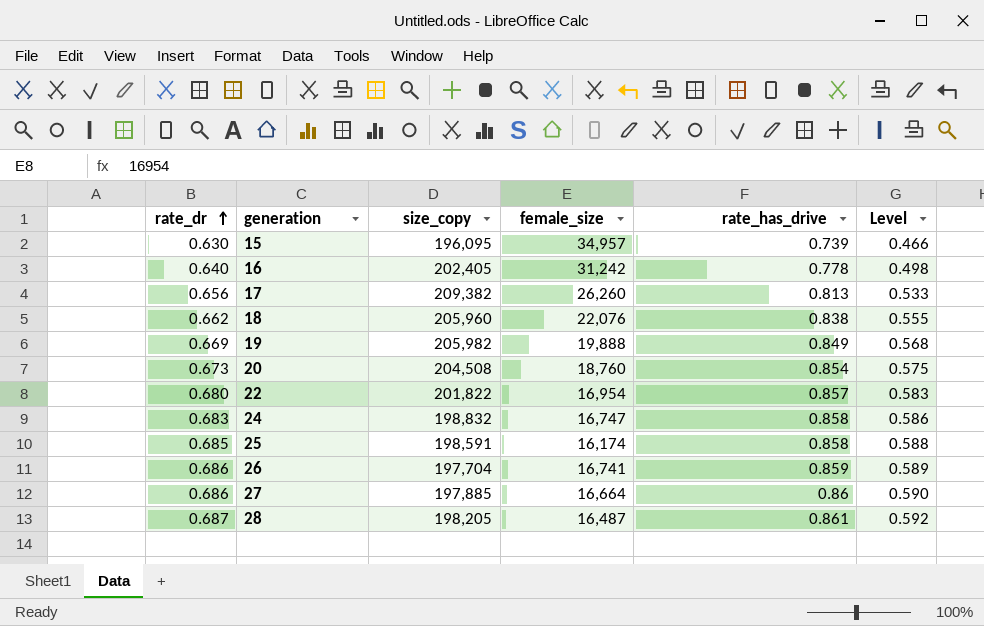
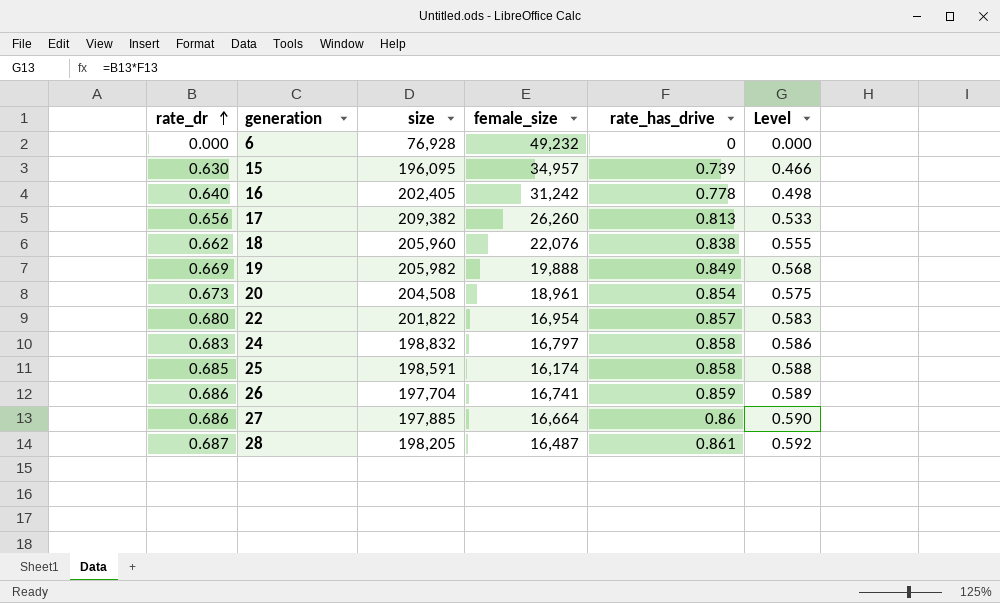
column name: size_copy -> size
row 6: none -> 0.000 | 76,928 | 49,232 | 0 | 0.000
20 | female_size: 18,760 -> 18,961
24 | female_size: 16,747 -> 16,797

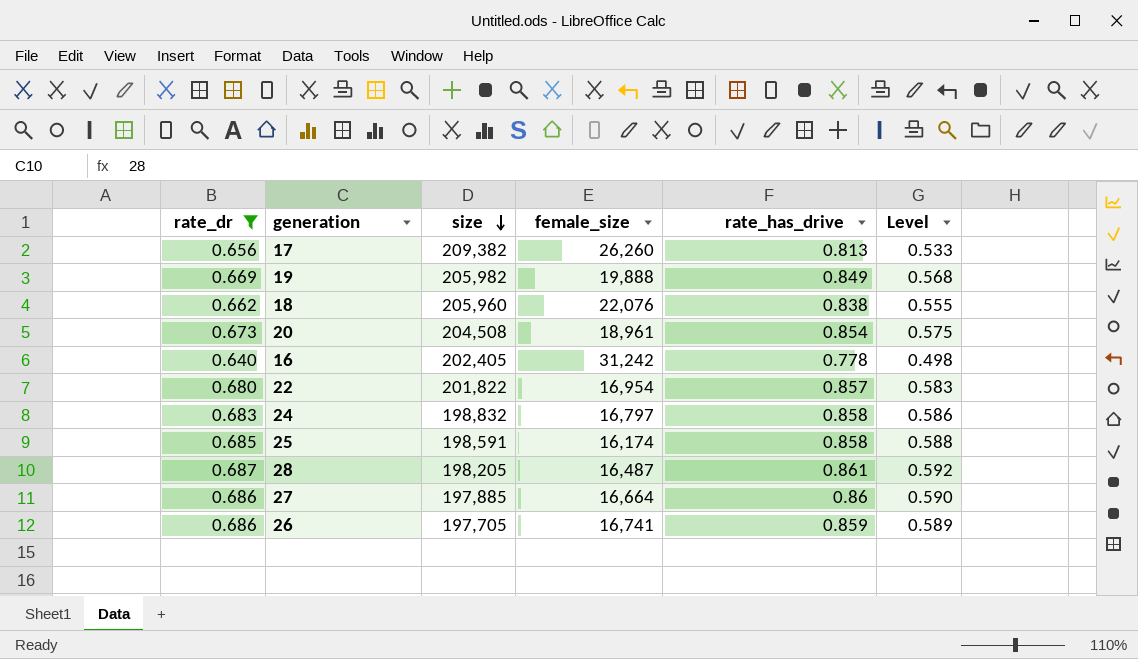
filter: none -> rate_dr >= 0.640
row order: rate_dr ascending -> size descending
26 | size: 197,704 -> 197,705

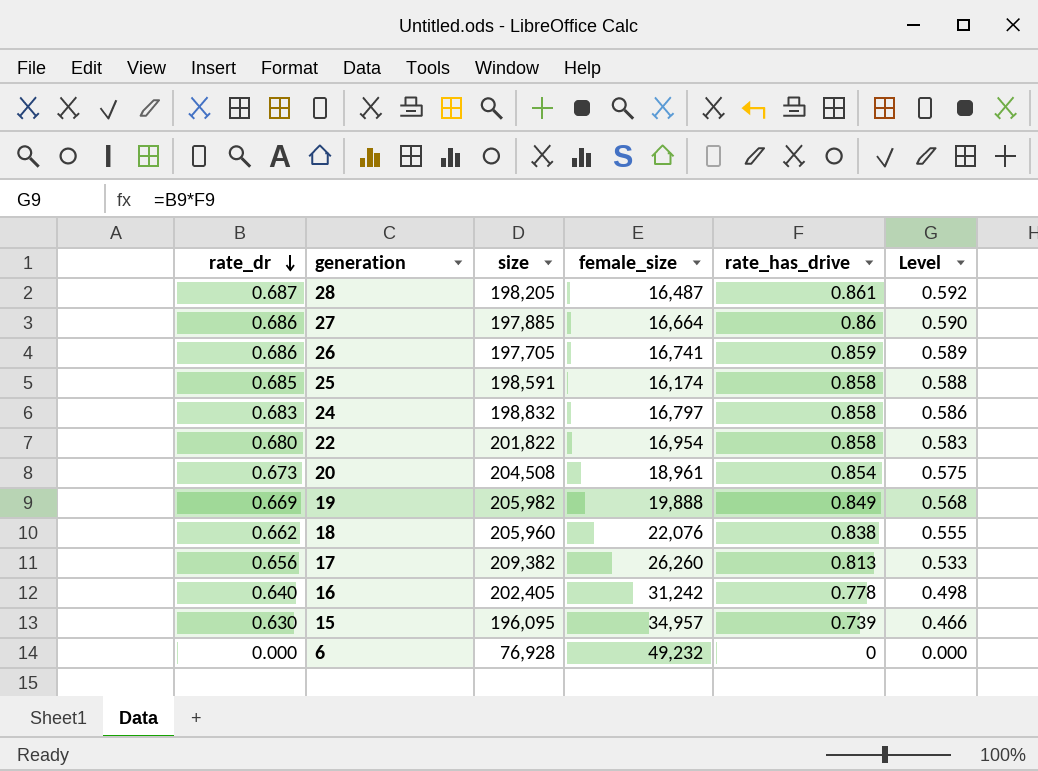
filter: rate_dr >= 0.640 -> none
row order: size descending -> rate_dr descending
22 | rate_has_drive: 0.857 -> 0.858

